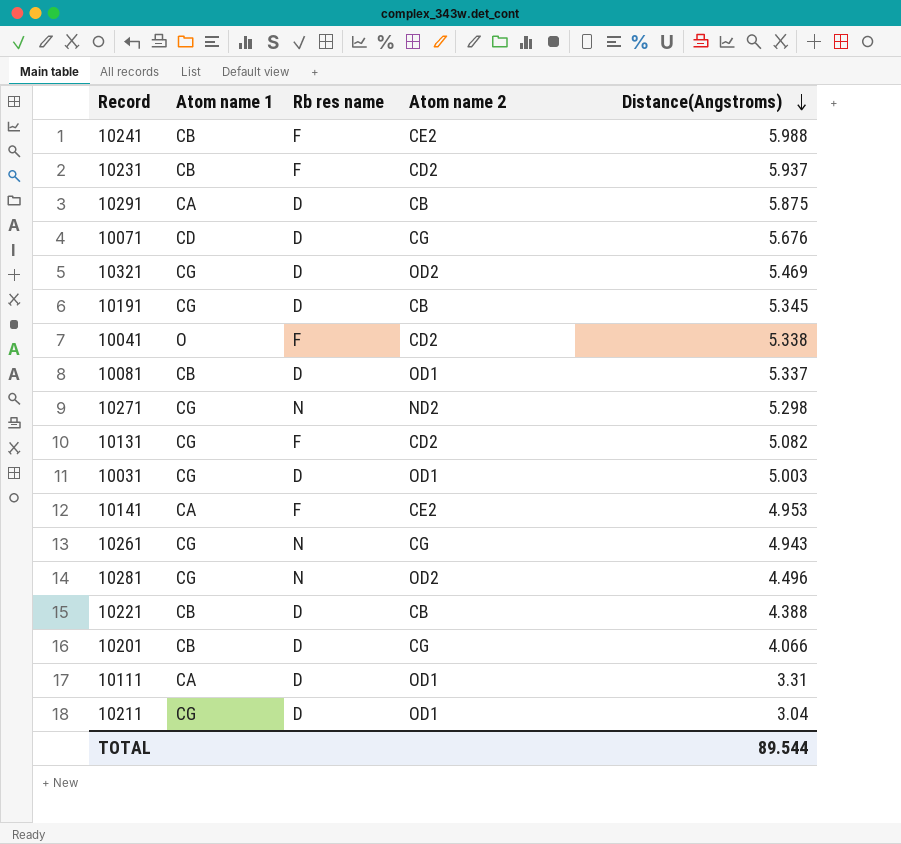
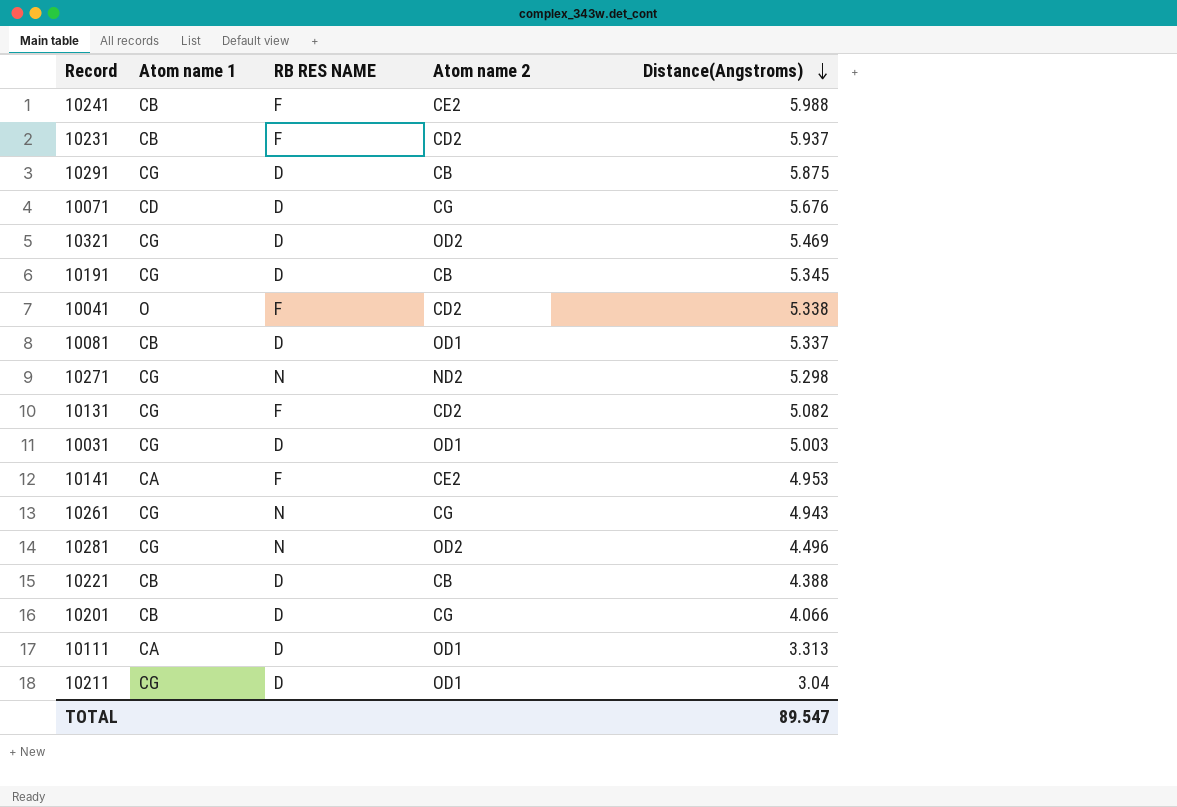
column name: Rb res name -> RB RES NAME
10291 | Atom name 1: CA -> CG
10111 | Distance(Angstroms): 3.31 -> 3.313
TOTAL | Distance(Angstroms): 89.544 -> 89.547

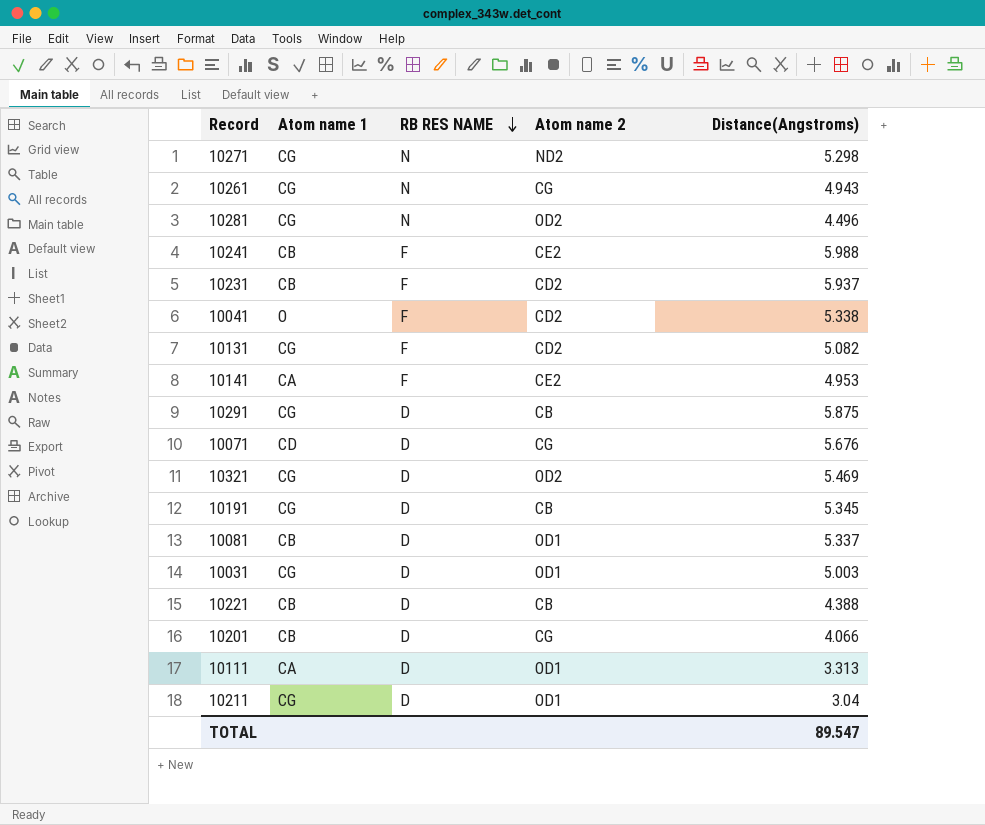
row order: Distance(Angstroms) descending -> RB RES NAME descending

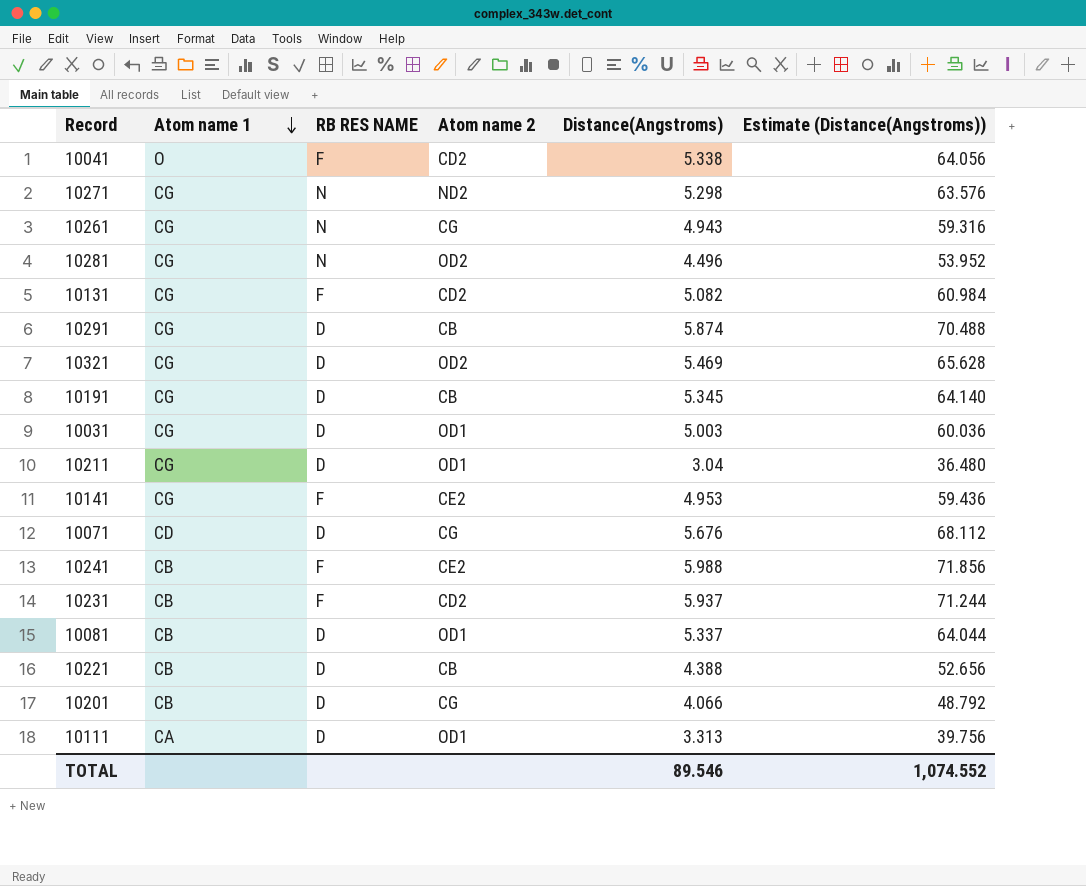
row order: RB RES NAME descending -> Atom name 1 descending
column Estimate (Distance(Angstroms)) | formula: none -> [Distance(Angstroms)] * 12
10291 | Distance(Angstroms): 5.875 -> 5.874
10141 | Atom name 1: CA -> CG
TOTAL | Distance(Angstroms): 89.547 -> 89.546

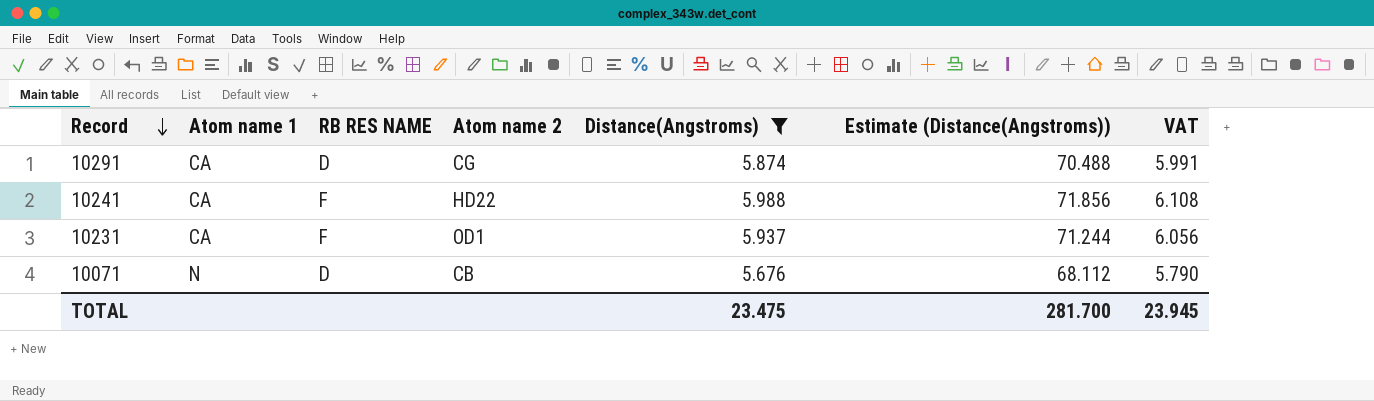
filter: none -> Distance(Angstroms) >= 5.676
row order: Atom name 1 descending -> Record descending
column VAT | formula: none -> [Distance(Angstroms)] * 1.02
10291 | Atom name 1: CG -> CA
10291 | Atom name 2: CB -> CG
10241 | Atom name 1: CB -> CA
10241 | Atom name 2: CE2 -> HD22
10231 | Atom name 1: CB -> CA
10231 | Atom name 2: CD2 -> OD1
10071 | Atom name 1: CD -> N
10071 | Atom name 2: CG -> CB
TOTAL | Distance(Angstroms): 89.546 -> 23.475
TOTAL | Estimate (Distance(Angstroms)): 1,074.552 -> 281.700

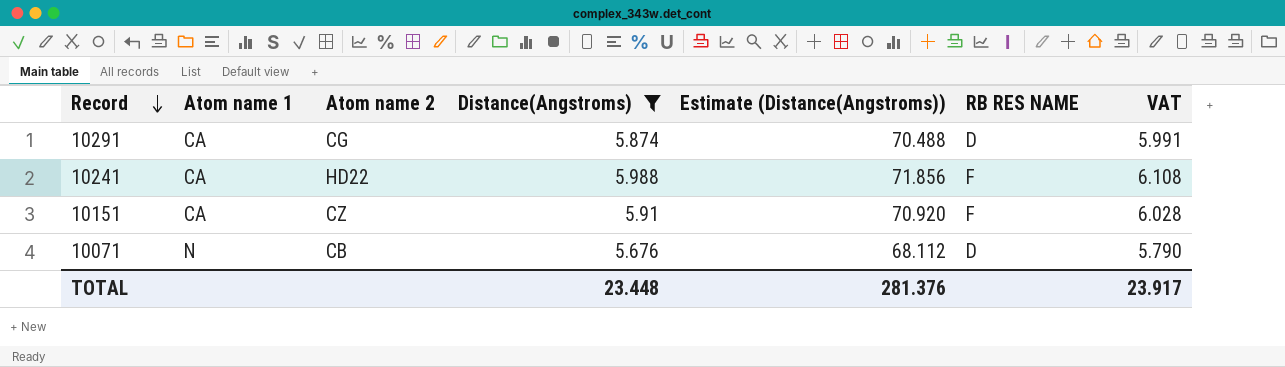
column RB RES NAME | position: 3 -> 6
row 10231: CA | F | OD1 | 5.937 | 71.244 | 6.056 -> none
row 10151: none -> CA | CZ | 5.91 | 70.920 | F | 6.028
TOTAL | Distance(Angstroms): 23.475 -> 23.448
TOTAL | Estimate (Distance(Angstroms)): 281.700 -> 281.376
TOTAL | VAT: 23.945 -> 23.917

